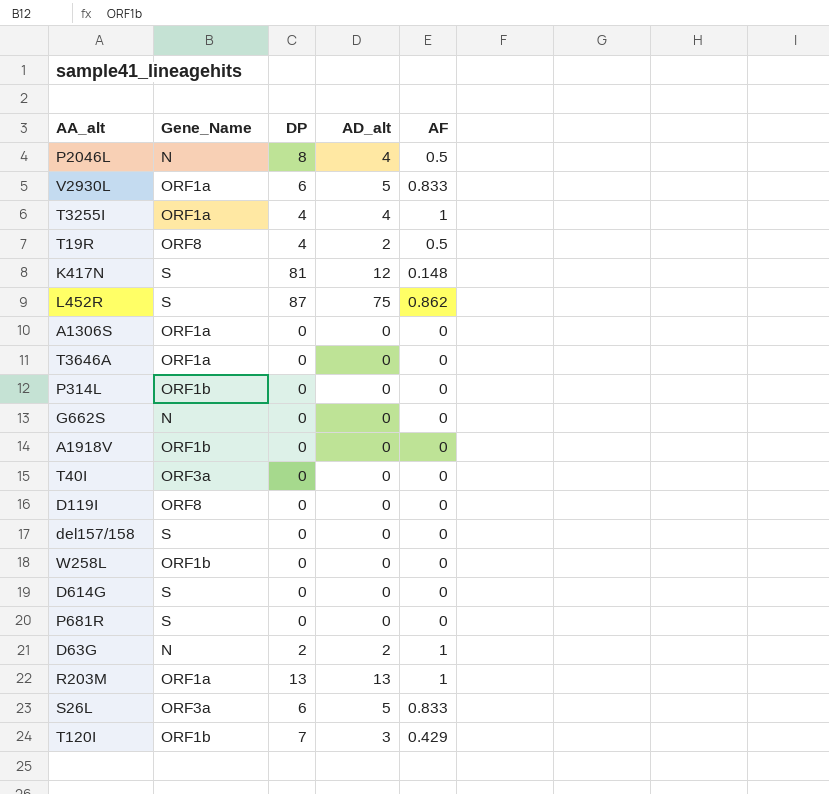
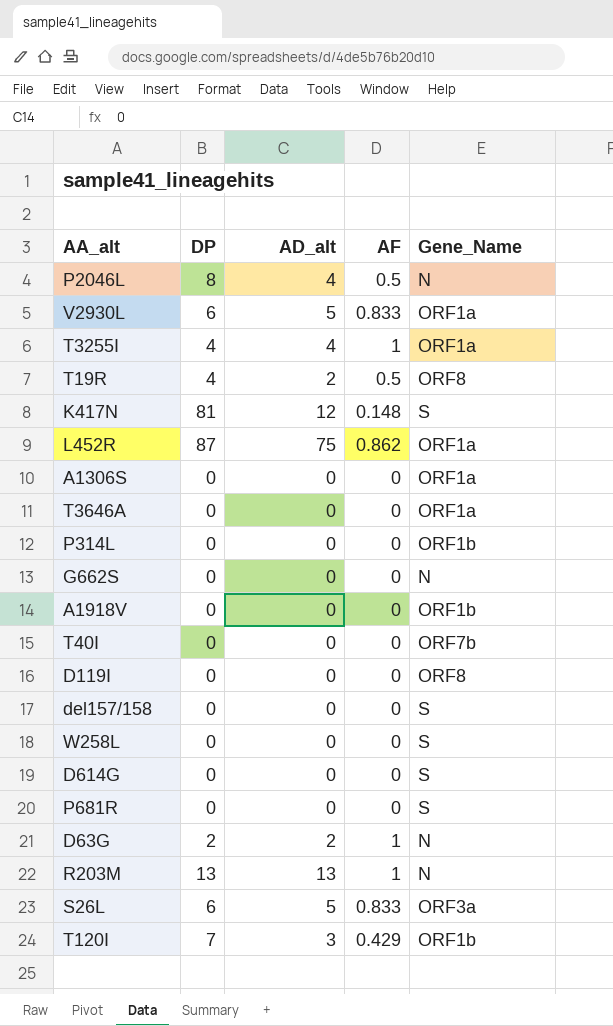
column Gene_Name | position: 2 -> 5
L452R | Gene_Name: S -> ORF1a
T40I | Gene_Name: ORF3a -> ORF7b
W258L | Gene_Name: ORF1b -> S
R203M | Gene_Name: ORF1a -> N

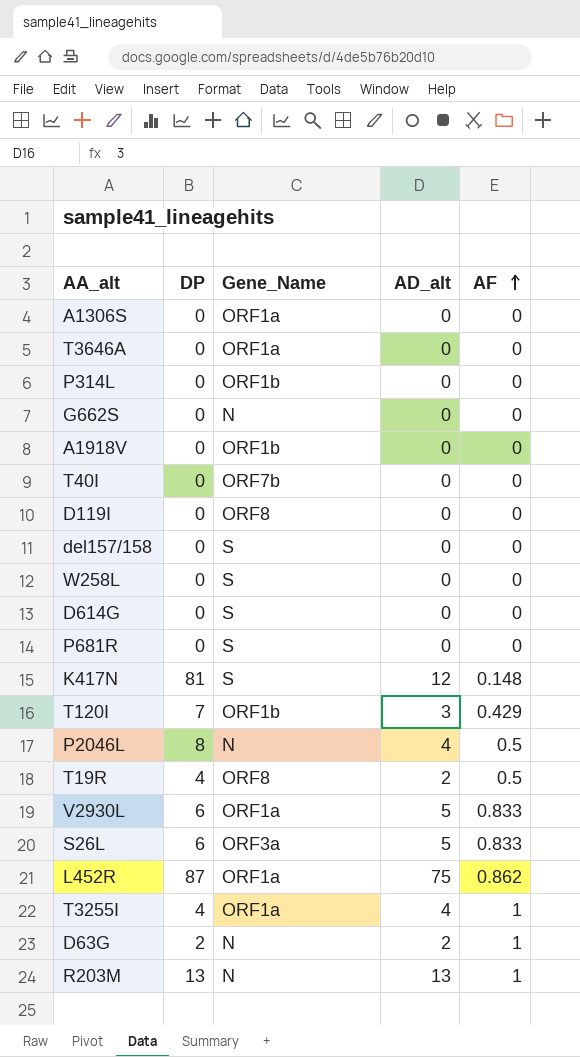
row order: none -> AF ascending
column Gene_Name | position: 5 -> 3

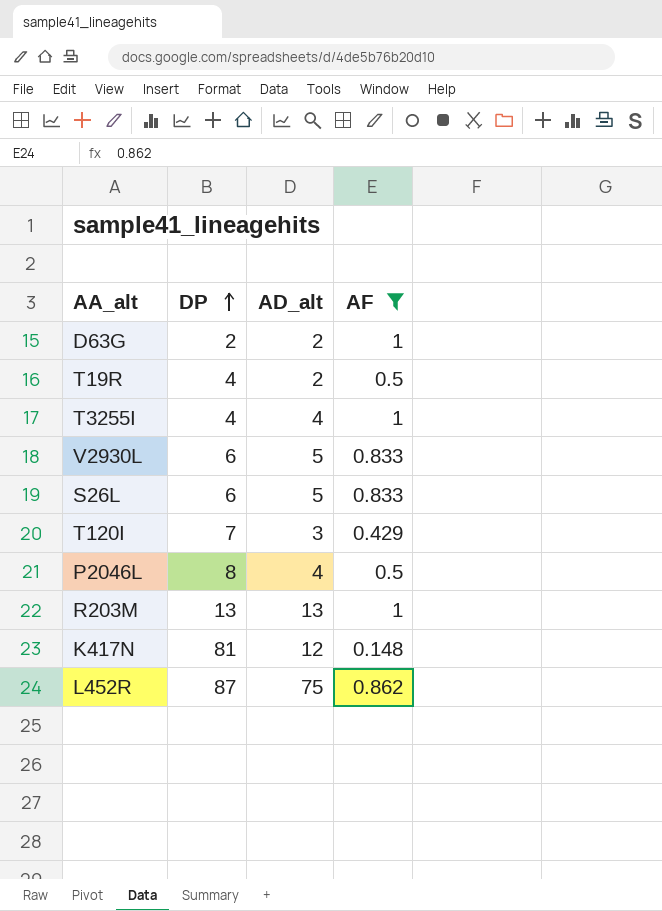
filter: none -> AF != 0
row order: AF ascending -> DP ascending
column Gene_Name | position: 3 -> none

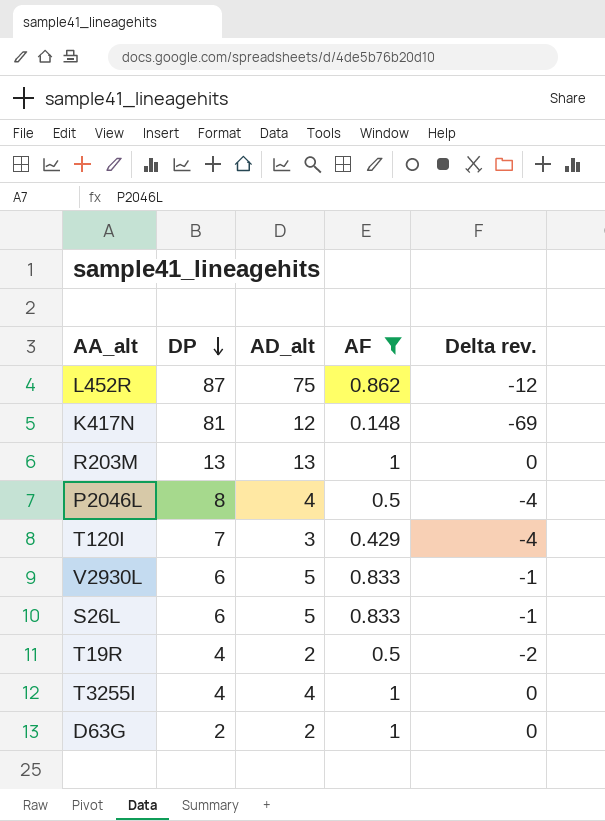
row order: DP ascending -> DP descending
column Delta rev. | formula: none -> [AD_alt] - [DP]

